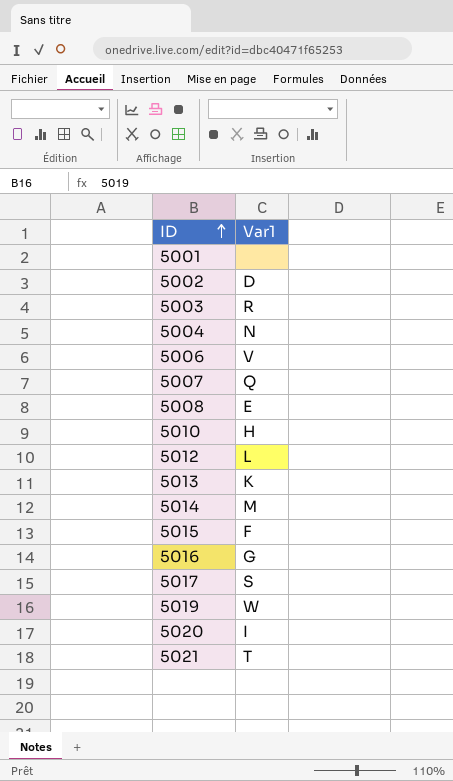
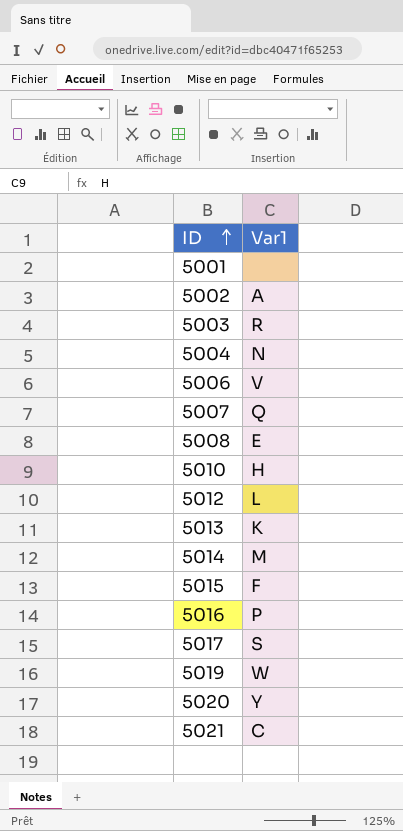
5002 | Var1: D -> A
5016 | Var1: G -> P
5020 | Var1: I -> Y
5021 | Var1: T -> C

